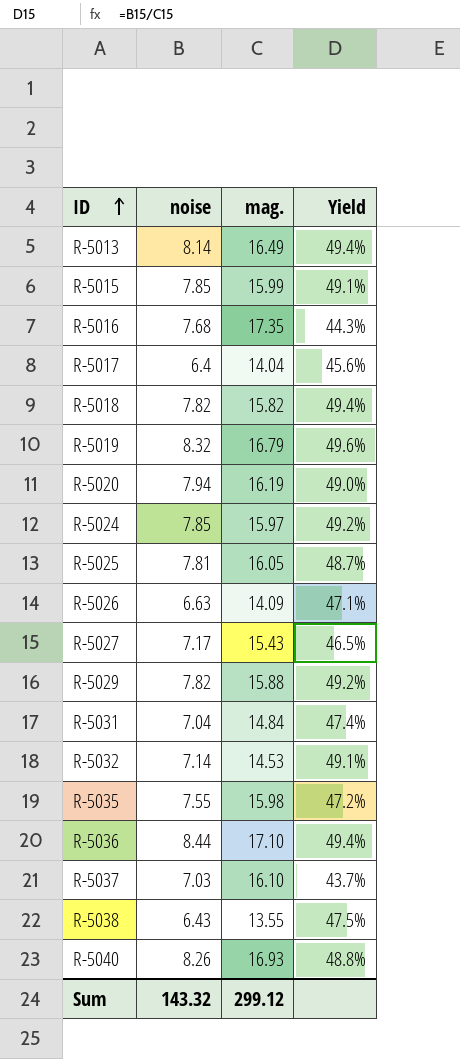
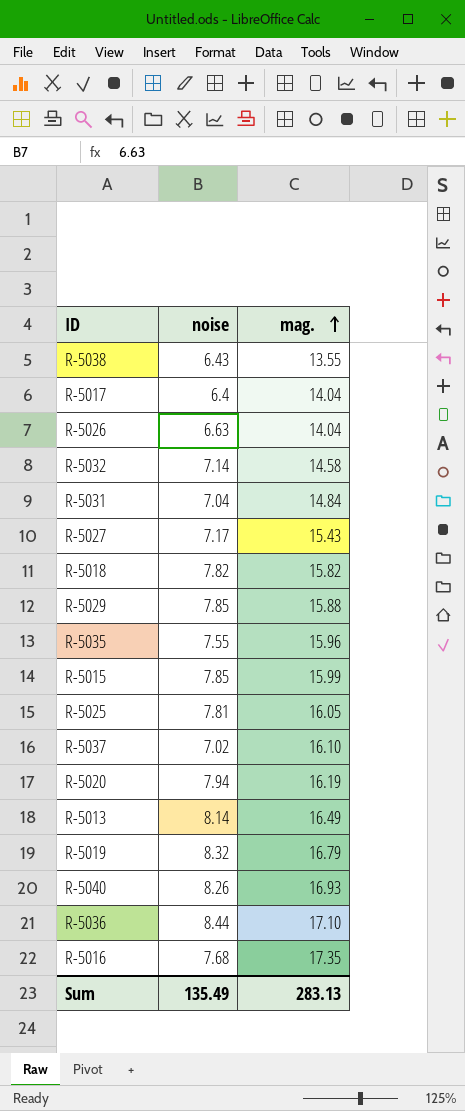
row order: ID ascending -> mag. ascending
column Yield | formula: [noise] / [mag.] -> none
row R-5024: 7.85 | 15.97 | 49.2% -> none
R-5026 | mag.: 14.09 -> 14.04
R-5032 | mag.: 14.53 -> 14.58
R-5029 | noise: 7.82 -> 7.85
R-5035 | mag.: 15.98 -> 15.96
R-5037 | noise: 7.03 -> 7.02
Sum | noise: 143.32 -> 135.49
Sum | mag.: 299.12 -> 283.13

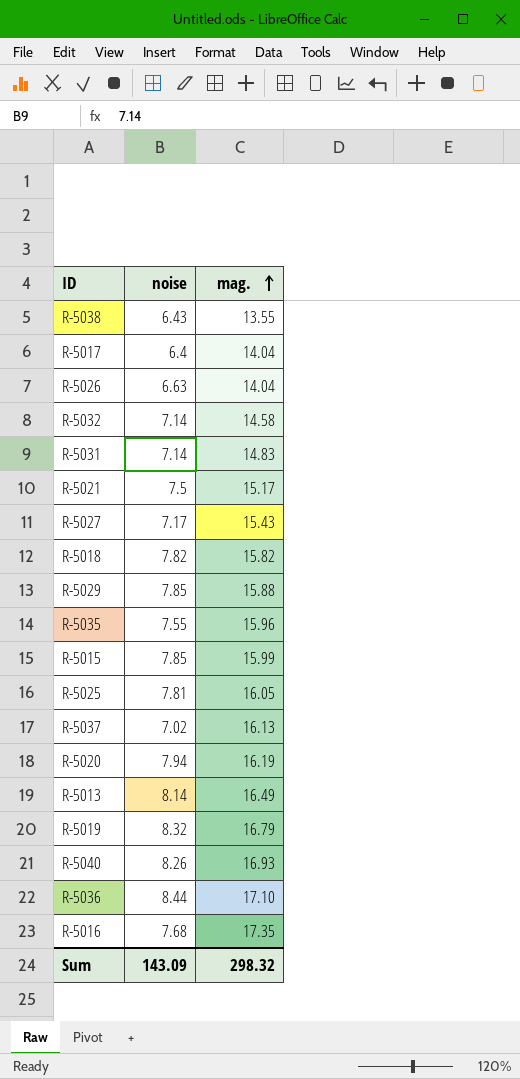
R-5031 | noise: 7.04 -> 7.14
R-5031 | mag.: 14.84 -> 14.83
row R-5021: none -> 7.5 | 15.17
R-5037 | mag.: 16.10 -> 16.13
Sum | noise: 135.49 -> 143.09
Sum | mag.: 283.13 -> 298.32

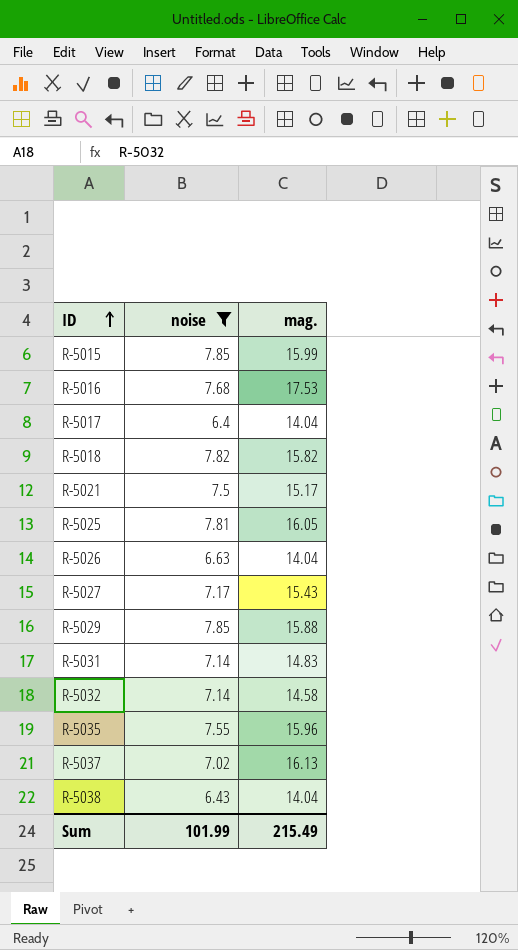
filter: none -> noise <= 7.85
row order: mag. ascending -> ID ascending
R-5016 | mag.: 17.35 -> 17.53
R-5038 | mag.: 13.55 -> 14.04
Sum | noise: 143.09 -> 101.99
Sum | mag.: 298.32 -> 215.49

